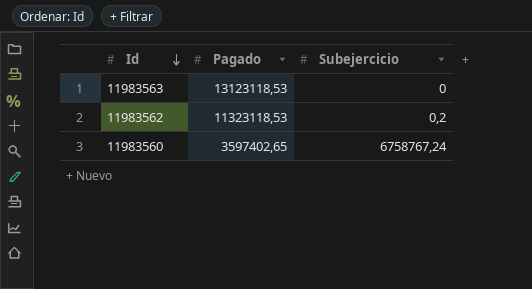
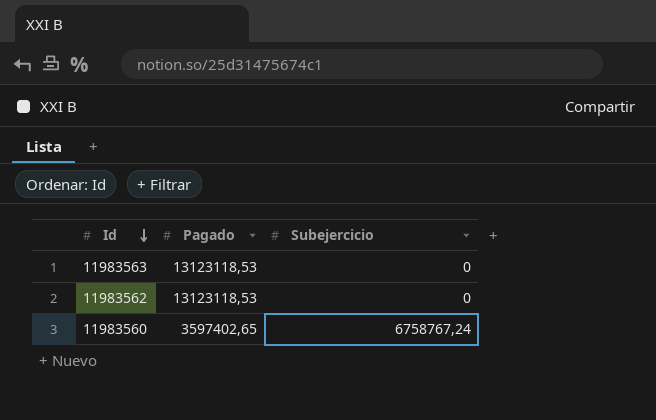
11983562 | Pagado: 11323118,53 -> 13123118,53
11983562 | Subejercicio: 0,2 -> 0

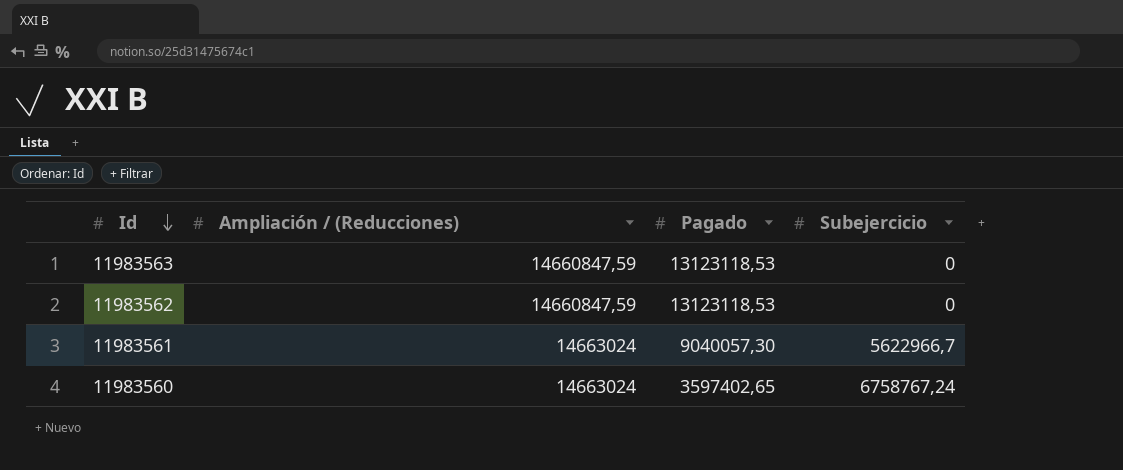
column Ampliación / (Reducciones) | position: none -> 2
row 11983561: none -> 14663024 | 9040057,30 | 5622966,7

